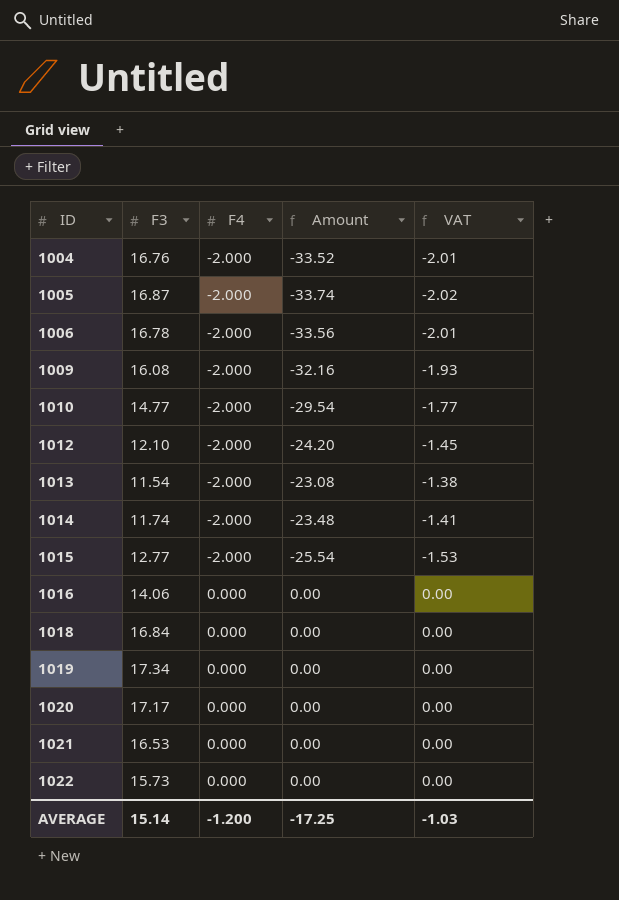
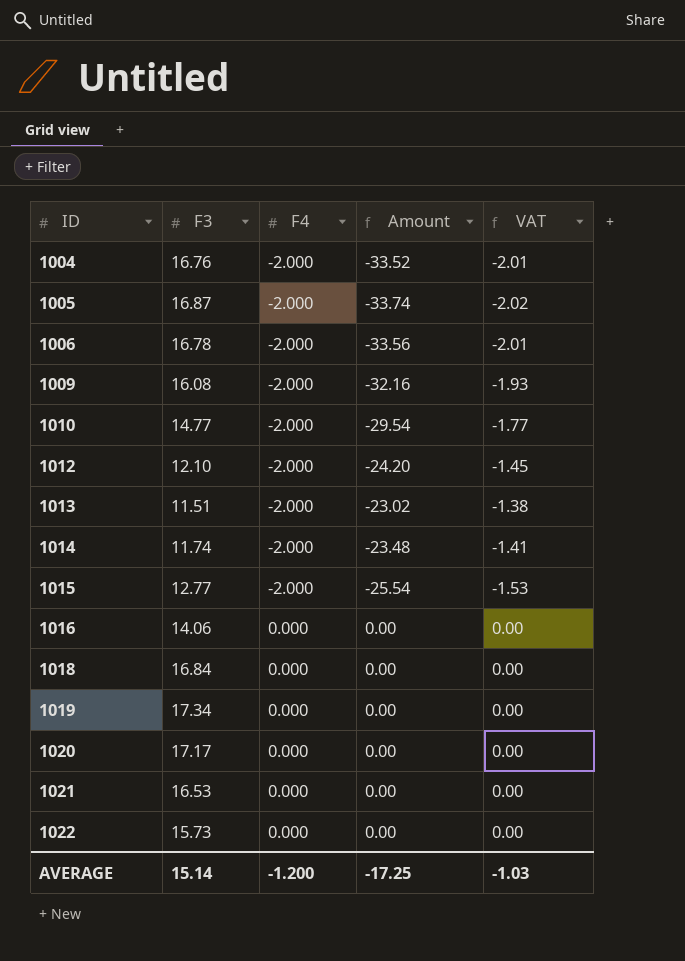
1013 | F3: 11.54 -> 11.51
1013 | Amount: -23.08 -> -23.02

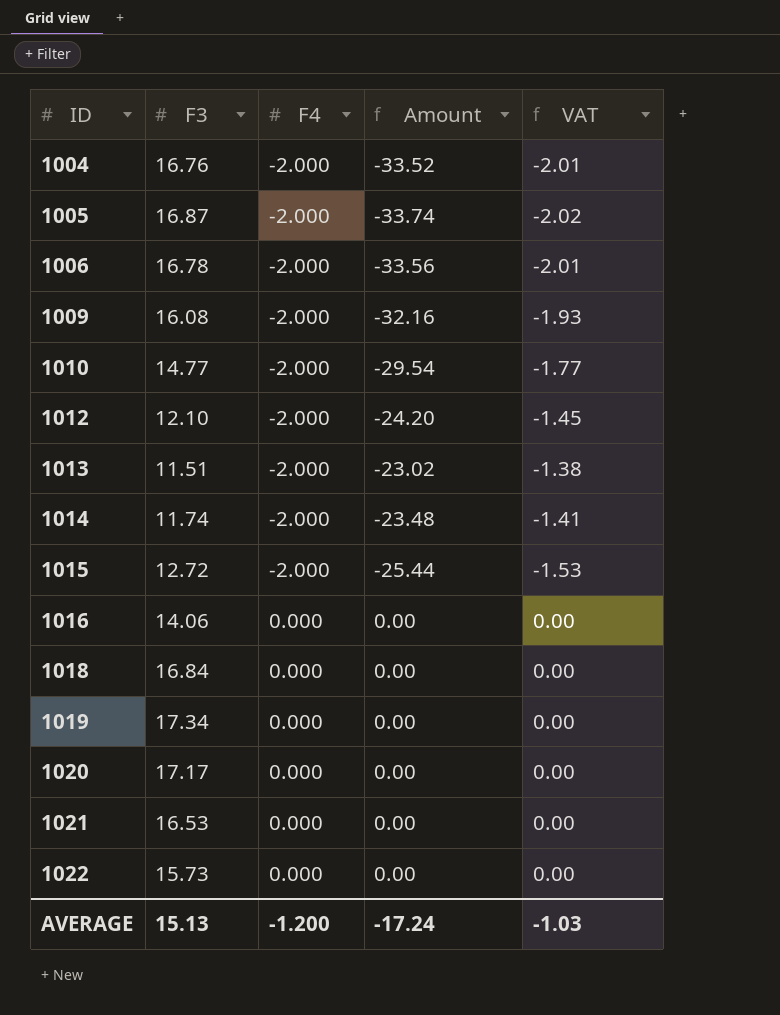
1015 | F3: 12.77 -> 12.72
1015 | Amount: -25.54 -> -25.44
AVERAGE | F3: 15.14 -> 15.13
AVERAGE | Amount: -17.25 -> -17.24

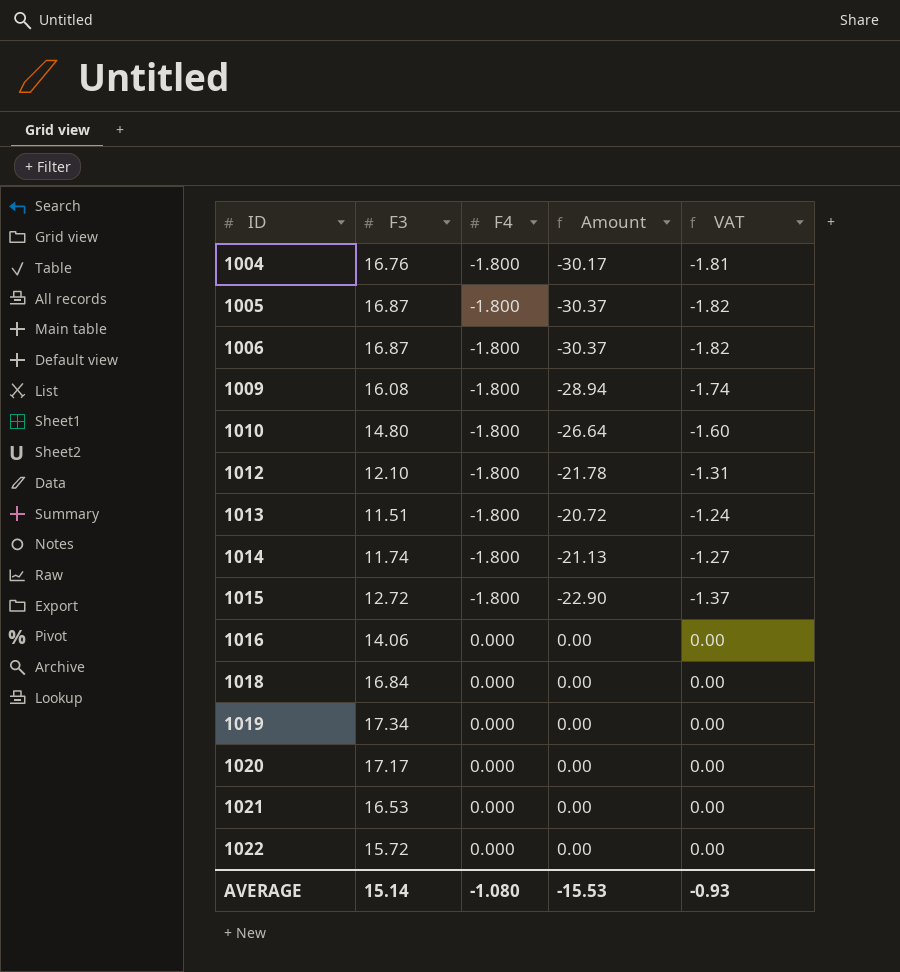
1004 | F4: -2.000 -> -1.800
1004 | Amount: -33.52 -> -30.17
1004 | VAT: -2.01 -> -1.81
1005 | F4: -2.000 -> -1.800
1005 | Amount: -33.74 -> -30.37
1005 | VAT: -2.02 -> -1.82
1006 | F3: 16.78 -> 16.87
1006 | F4: -2.000 -> -1.800
1006 | Amount: -33.56 -> -30.37
1006 | VAT: -2.01 -> -1.82
1009 | F4: -2.000 -> -1.800
1009 | Amount: -32.16 -> -28.94
1009 | VAT: -1.93 -> -1.74
1010 | F3: 14.77 -> 14.80
1010 | F4: -2.000 -> -1.800
1010 | Amount: -29.54 -> -26.64
1010 | VAT: -1.77 -> -1.60
1012 | F4: -2.000 -> -1.800
1012 | Amount: -24.20 -> -21.78
1012 | VAT: -1.45 -> -1.31
1013 | F4: -2.000 -> -1.800
1013 | Amount: -23.02 -> -20.72
1013 | VAT: -1.38 -> -1.24
1014 | F4: -2.000 -> -1.800
1014 | Amount: -23.48 -> -21.13
1014 | VAT: -1.41 -> -1.27
1015 | F4: -2.000 -> -1.800
1015 | Amount: -25.44 -> -22.90
1015 | VAT: -1.53 -> -1.37
1022 | F3: 15.73 -> 15.72
AVERAGE | F3: 15.13 -> 15.14
AVERAGE | F4: -1.200 -> -1.080
AVERAGE | Amount: -17.24 -> -15.53
AVERAGE | VAT: -1.03 -> -0.93

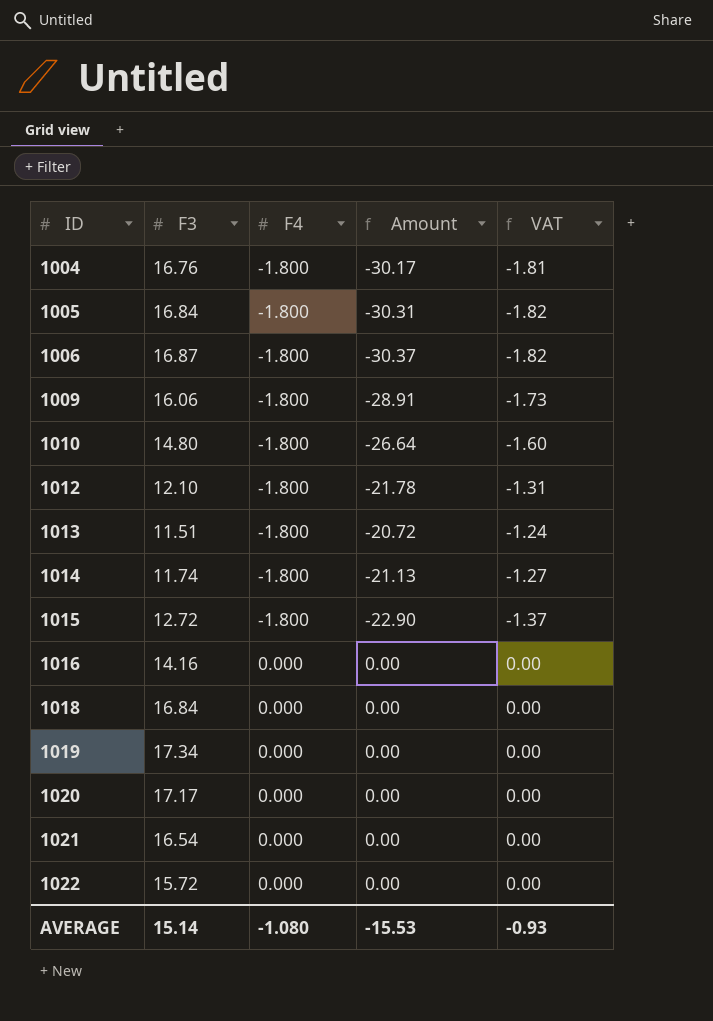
1005 | F3: 16.87 -> 16.84
1005 | Amount: -30.37 -> -30.31
1009 | F3: 16.08 -> 16.06
1009 | Amount: -28.94 -> -28.91
1009 | VAT: -1.74 -> -1.73
1016 | F3: 14.06 -> 14.16
1021 | F3: 16.53 -> 16.54

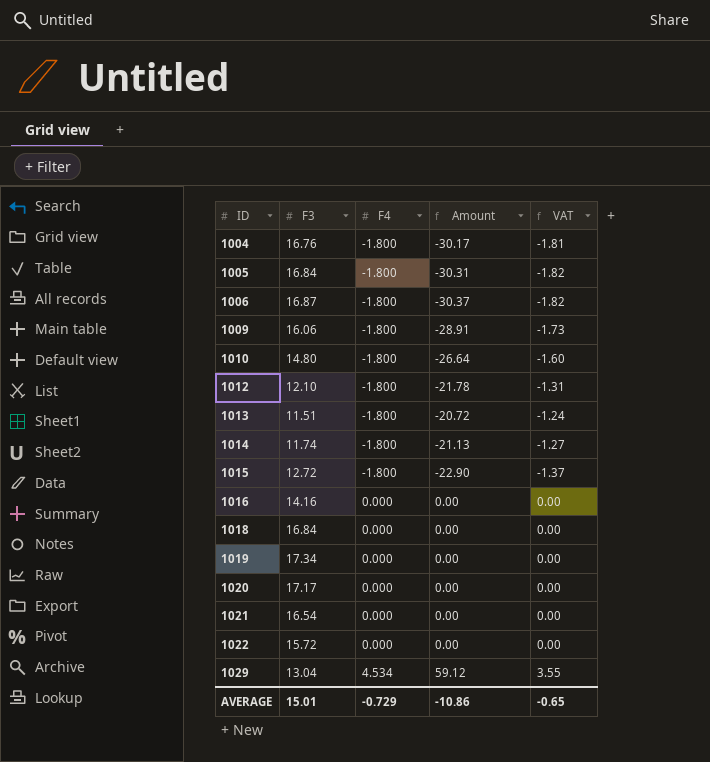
row 1029: none -> 13.04 | 4.534 | 59.12 | 3.55
AVERAGE | F3: 15.14 -> 15.01
AVERAGE | F4: -1.080 -> -0.729
AVERAGE | Amount: -15.53 -> -10.86
AVERAGE | VAT: -0.93 -> -0.65

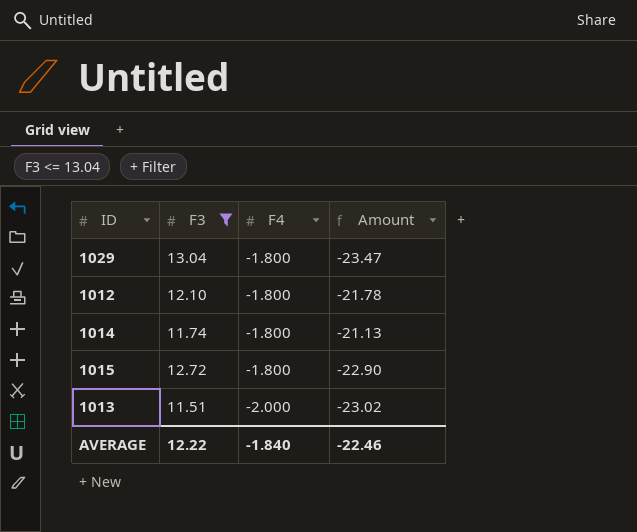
filter: none -> F3 <= 13.04
row order: ID ascending -> F4 descending
column VAT | formula: [Amount] * 0.06 -> none
1029 | F4: 4.534 -> -1.800
1029 | Amount: 59.12 -> -23.47
1013 | F4: -1.800 -> -2.000
1013 | Amount: -20.72 -> -23.02
AVERAGE | F3: 15.01 -> 12.22
AVERAGE | F4: -0.729 -> -1.840
AVERAGE | Amount: -10.86 -> -22.46

